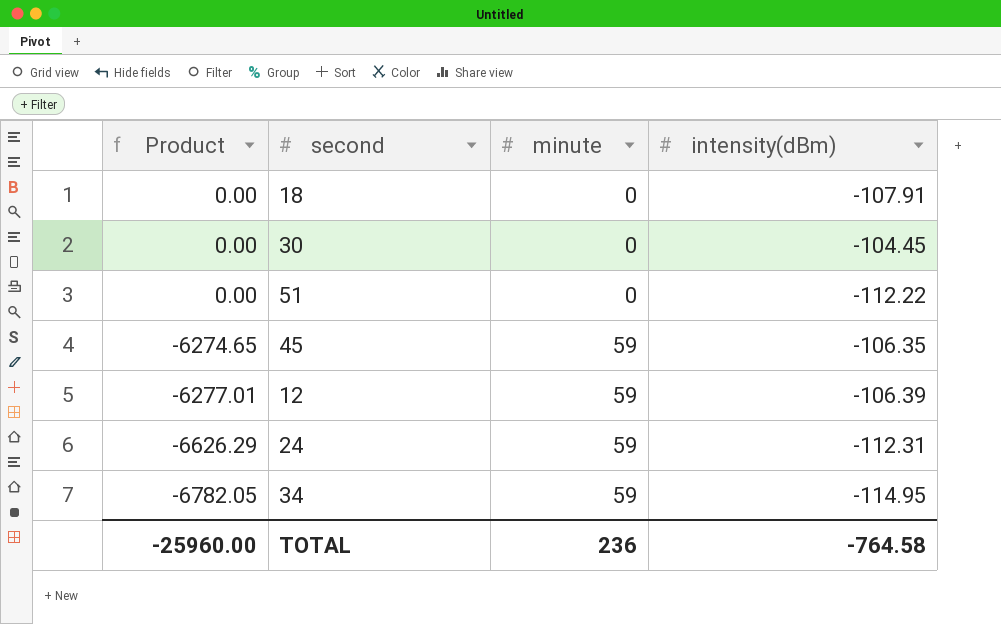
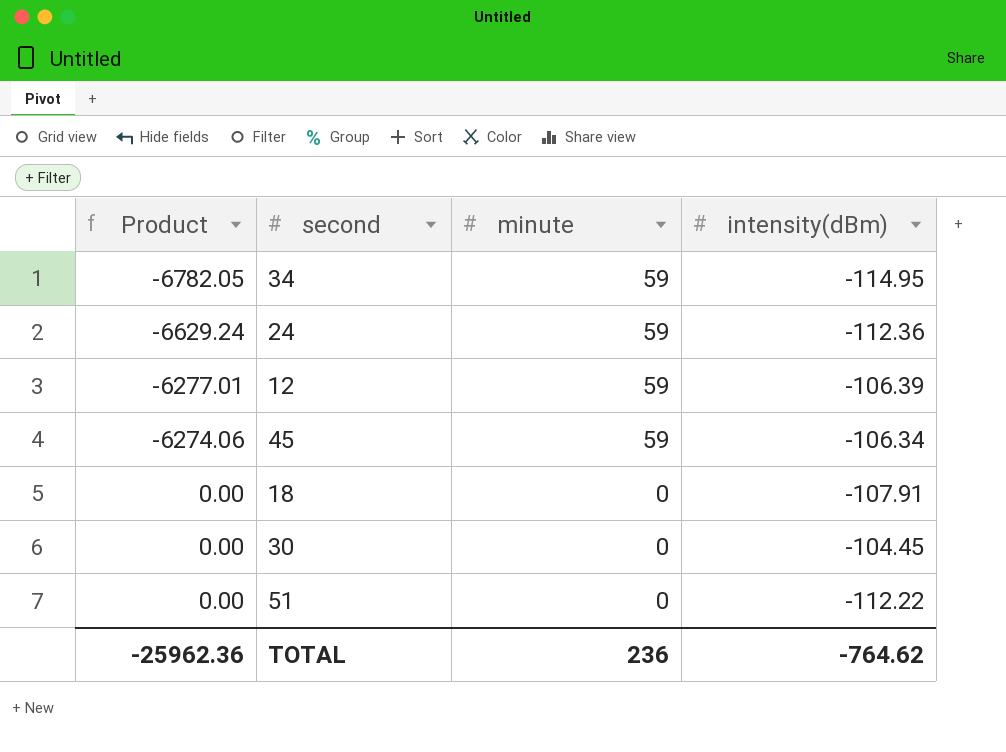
row order: Product descending -> Product ascending
24 | Product: -6626.29 -> -6629.24
24 | intensity(dBm): -112.31 -> -112.36
45 | Product: -6274.65 -> -6274.06
45 | intensity(dBm): -106.35 -> -106.34
TOTAL | Product: -25960.00 -> -25962.36
TOTAL | intensity(dBm): -764.58 -> -764.62

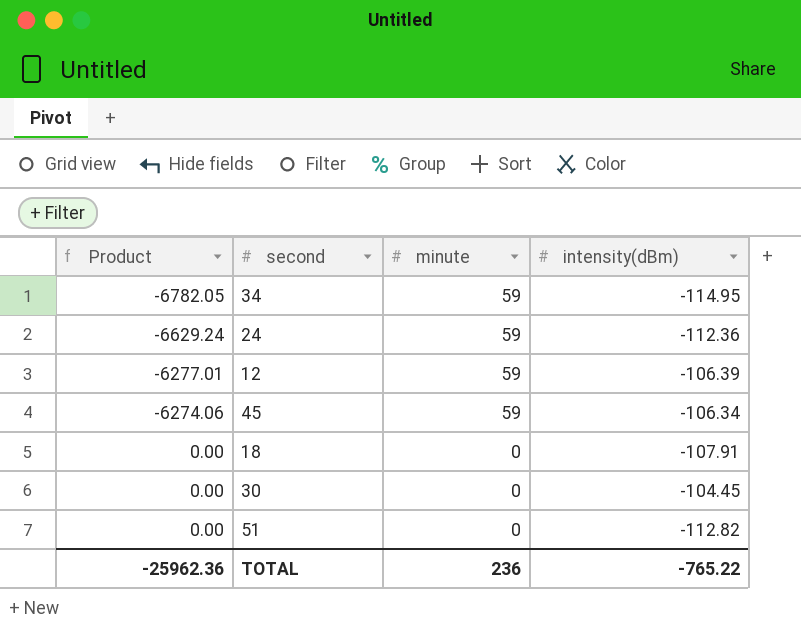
51 | intensity(dBm): -112.22 -> -112.82
TOTAL | intensity(dBm): -764.62 -> -765.22

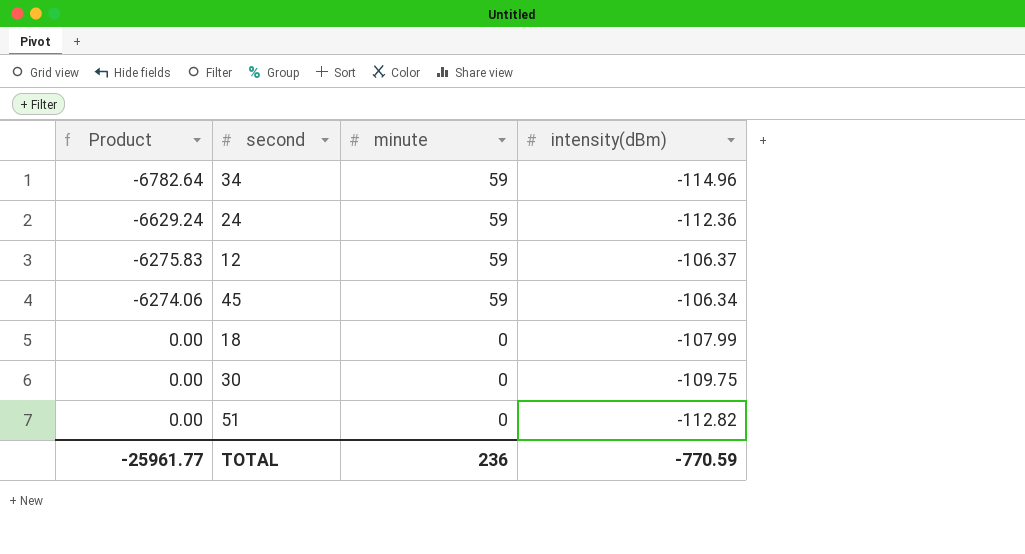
34 | Product: -6782.05 -> -6782.64
34 | intensity(dBm): -114.95 -> -114.96
12 | Product: -6277.01 -> -6275.83
12 | intensity(dBm): -106.39 -> -106.37
18 | intensity(dBm): -107.91 -> -107.99
30 | intensity(dBm): -104.45 -> -109.75
TOTAL | Product: -25962.36 -> -25961.77
TOTAL | intensity(dBm): -765.22 -> -770.59

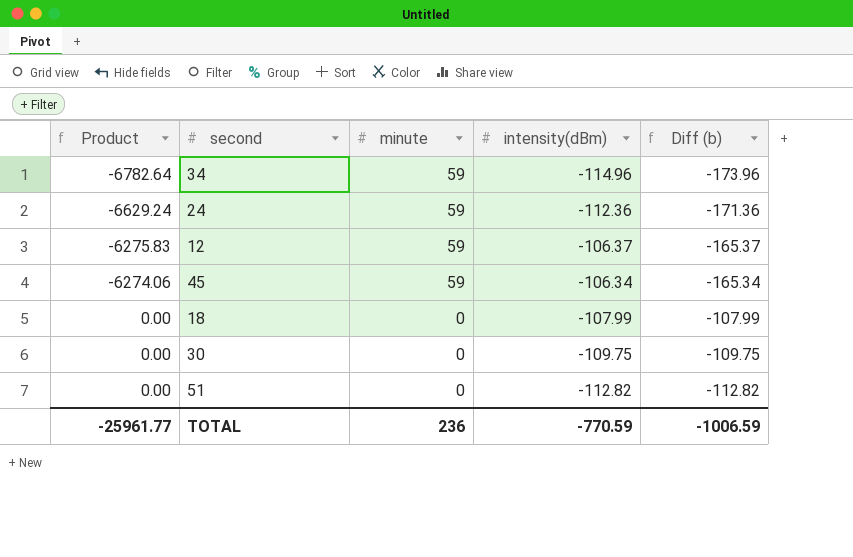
column Diff (b) | formula: none -> [intensity(dBm)] - [minute]

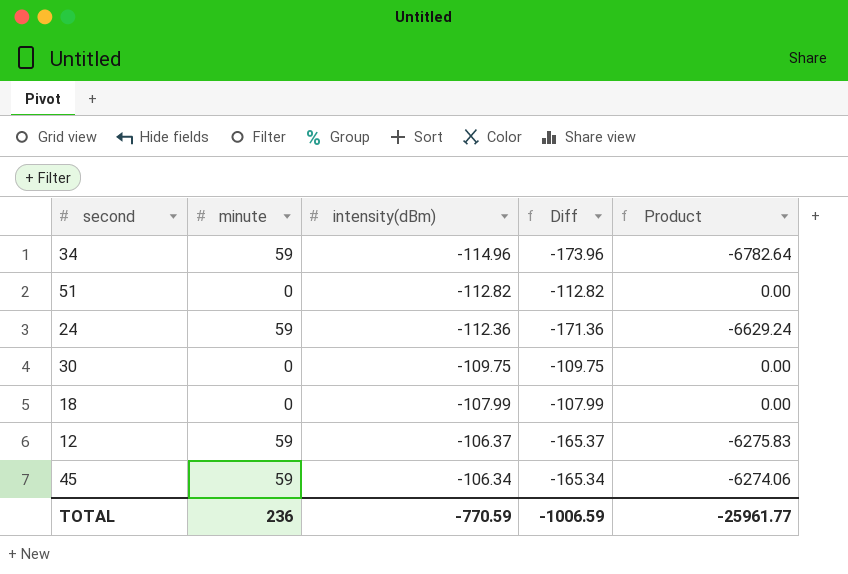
row order: Product ascending -> intensity(dBm) ascending
column name: Diff (b) -> Diff
column Product | position: 1 -> 5

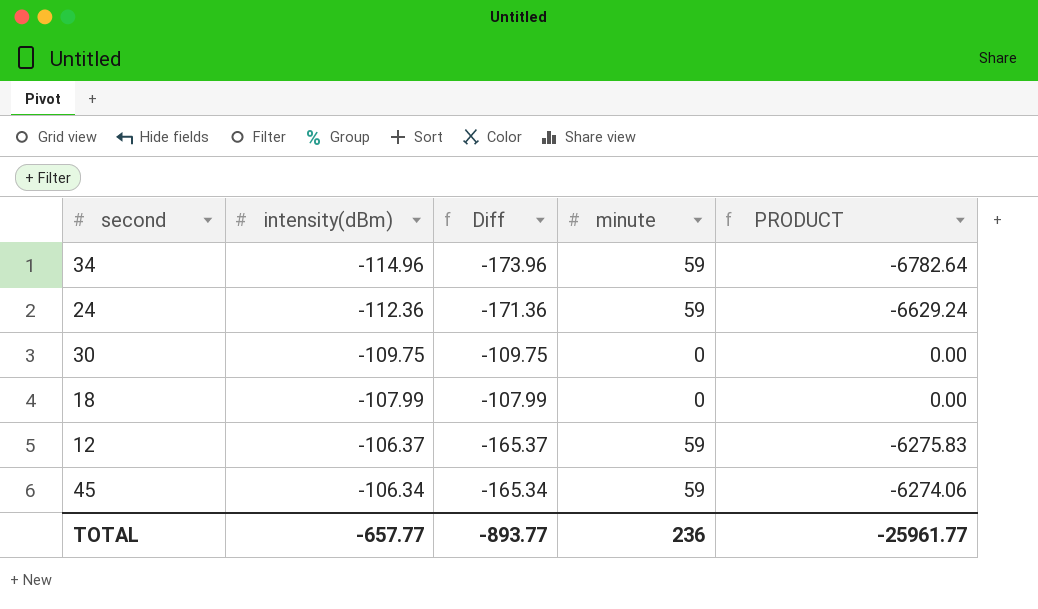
column minute | position: 2 -> 4
column name: Product -> PRODUCT
row 51: 0 | -112.82 | -112.82 | 0.00 -> none
TOTAL | intensity(dBm): -770.59 -> -657.77
TOTAL | Diff: -1006.59 -> -893.77

